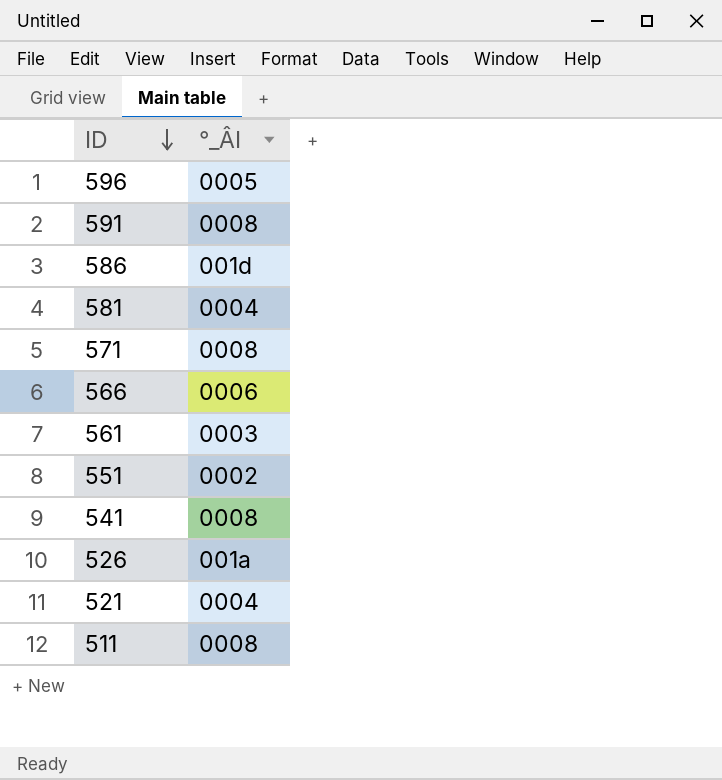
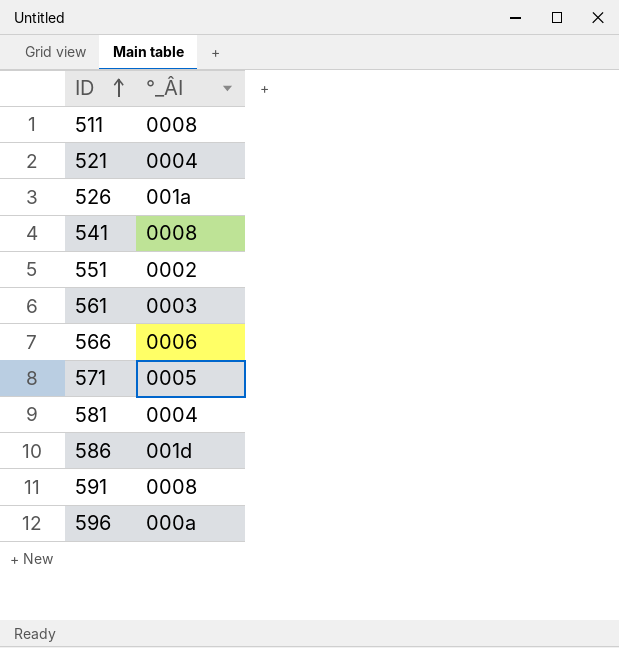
row order: ID descending -> ID ascending
571 | °_ÂI: 0008 -> 0005
596 | °_ÂI: 0005 -> 000a

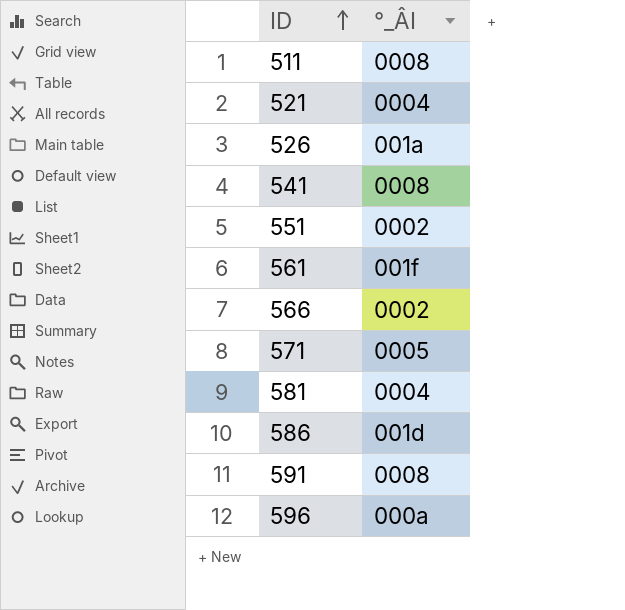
561 | °_ÂI: 0003 -> 001f
566 | °_ÂI: 0006 -> 0002

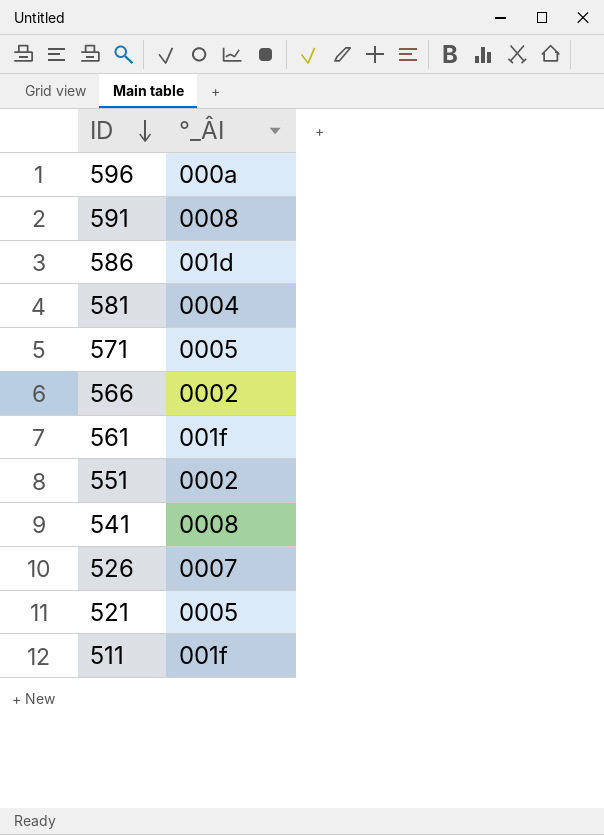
row order: ID ascending -> ID descending
526 | °_ÂI: 001a -> 0007
521 | °_ÂI: 0004 -> 0005
511 | °_ÂI: 0008 -> 001f

